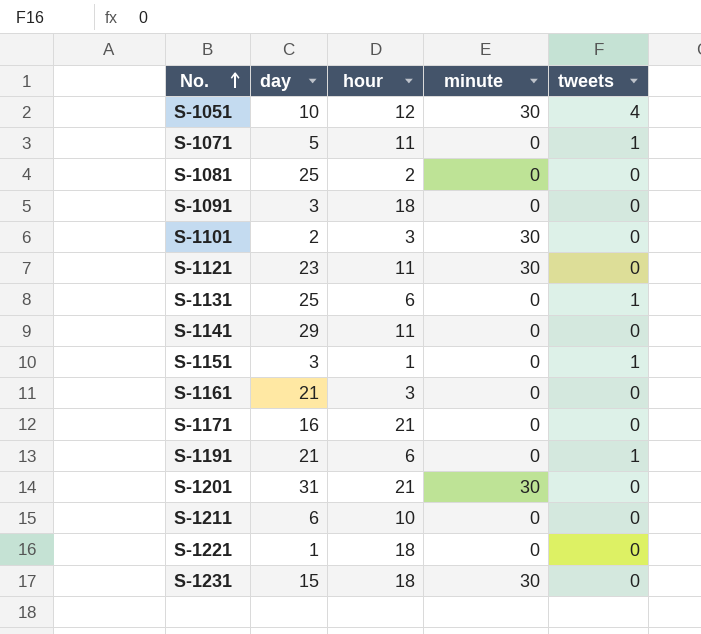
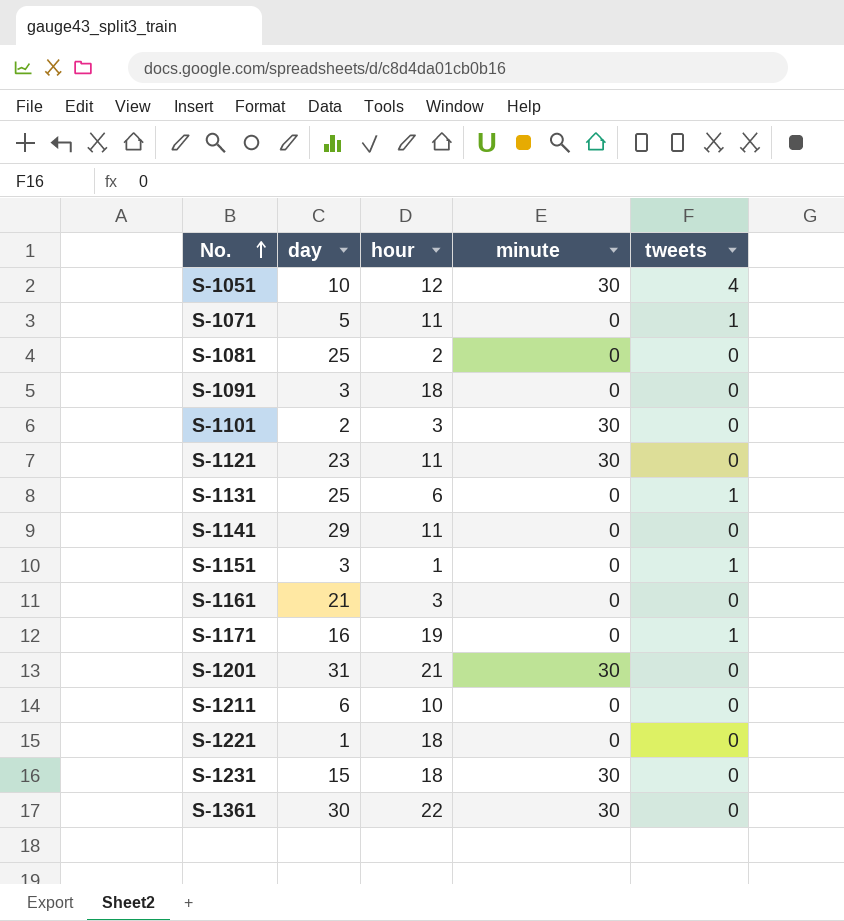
row S-1191: 21 | 6 | 0 | 1 -> none
S-1171 | hour: 21 -> 19
S-1171 | tweets: 0 -> 1
row S-1361: none -> 30 | 22 | 30 | 0

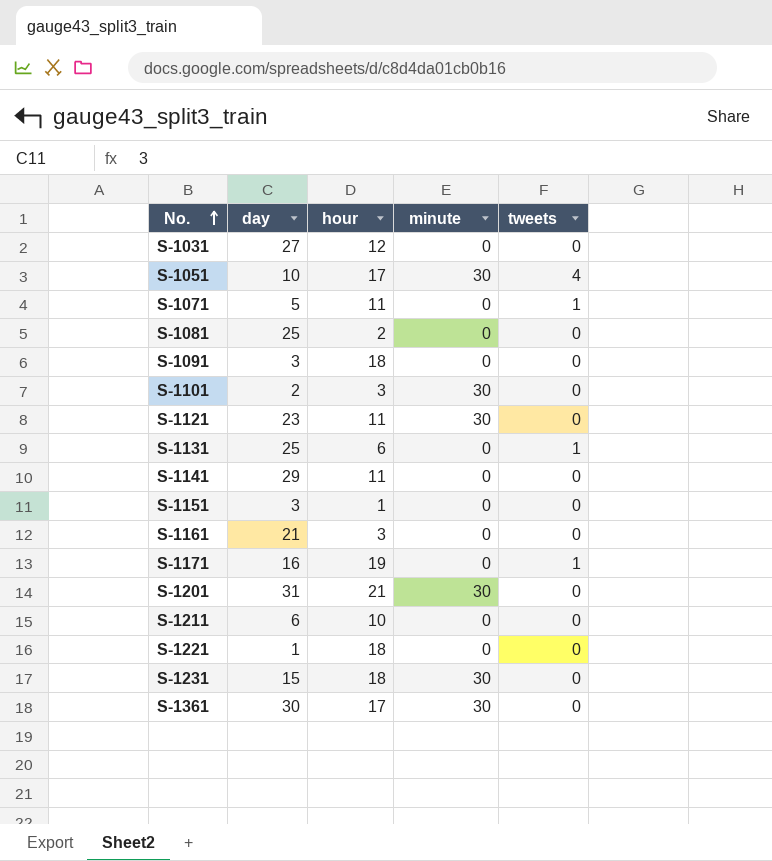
row S-1031: none -> 27 | 12 | 0 | 0
S-1051 | hour: 12 -> 17
S-1151 | tweets: 1 -> 0
S-1361 | hour: 22 -> 17

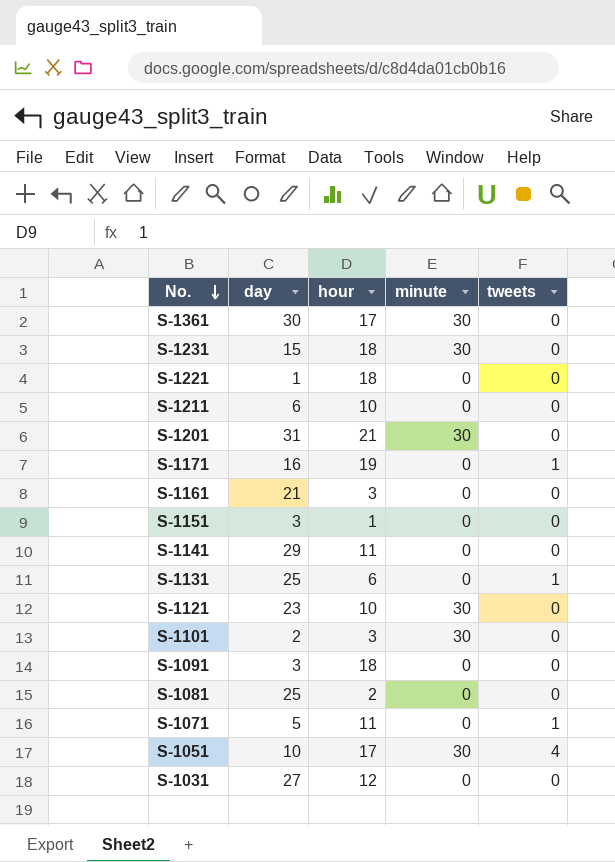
row order: No. ascending -> No. descending
S-1121 | hour: 11 -> 10

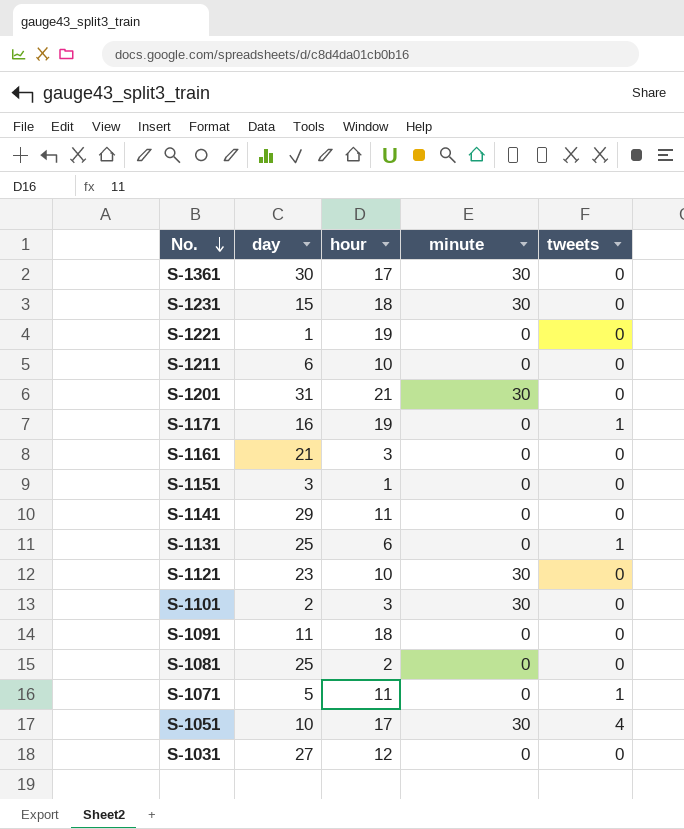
S-1221 | hour: 18 -> 19
S-1091 | day: 3 -> 11

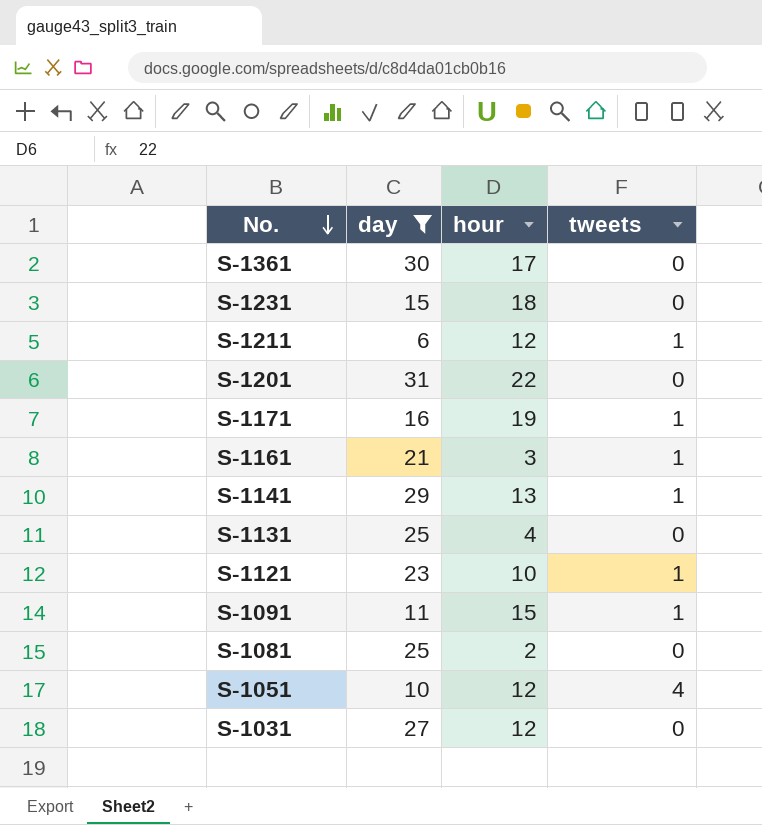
filter: none -> day >= 6
column minute | position: 4 -> none
S-1211 | hour: 10 -> 12
S-1211 | tweets: 0 -> 1
S-1201 | hour: 21 -> 22
S-1161 | tweets: 0 -> 1
S-1141 | hour: 11 -> 13
S-1141 | tweets: 0 -> 1
S-1131 | hour: 6 -> 4
S-1131 | tweets: 1 -> 0
S-1121 | tweets: 0 -> 1
S-1091 | hour: 18 -> 15
S-1091 | tweets: 0 -> 1
S-1051 | hour: 17 -> 12

